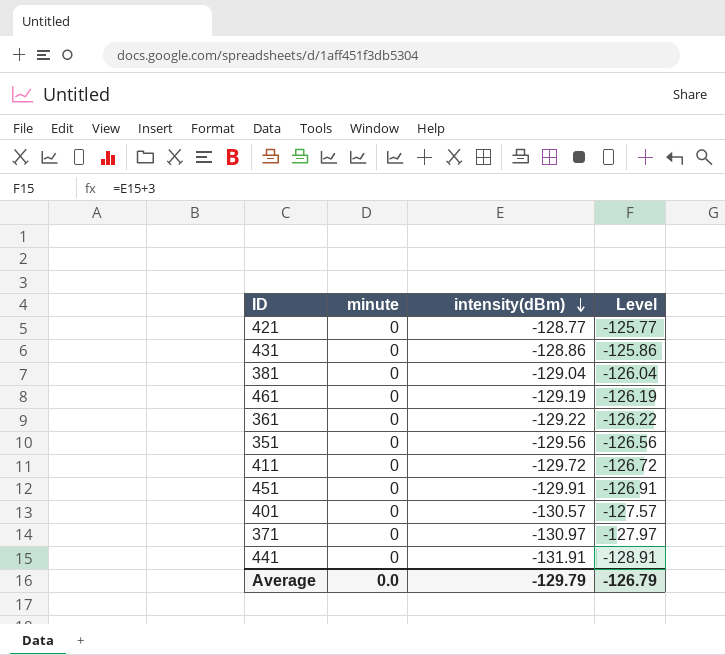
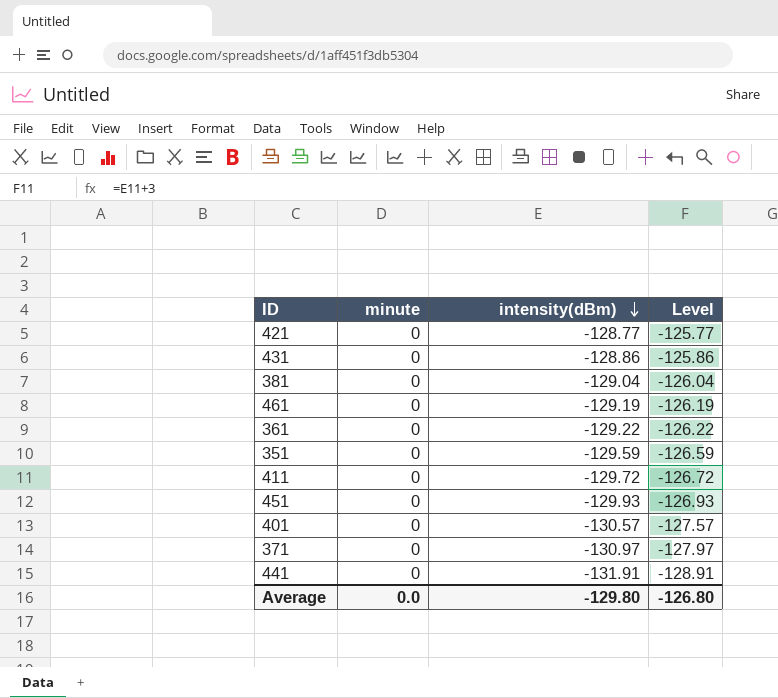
351 | intensity(dBm): -129.56 -> -129.59
351 | Level: -126.56 -> -126.59
451 | intensity(dBm): -129.91 -> -129.93
451 | Level: -126.91 -> -126.93
Average | intensity(dBm): -129.79 -> -129.80
Average | Level: -126.79 -> -126.80

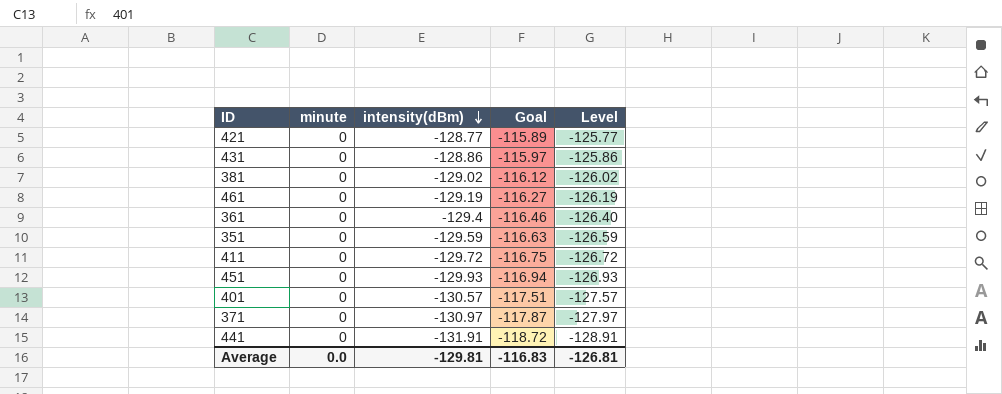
column Goal | formula: none -> [intensity(dBm)] * 0.9
381 | intensity(dBm): -129.04 -> -129.02
381 | Level: -126.04 -> -126.02
361 | intensity(dBm): -129.22 -> -129.4
361 | Level: -126.22 -> -126.40
Average | intensity(dBm): -129.80 -> -129.81
Average | Level: -126.80 -> -126.81

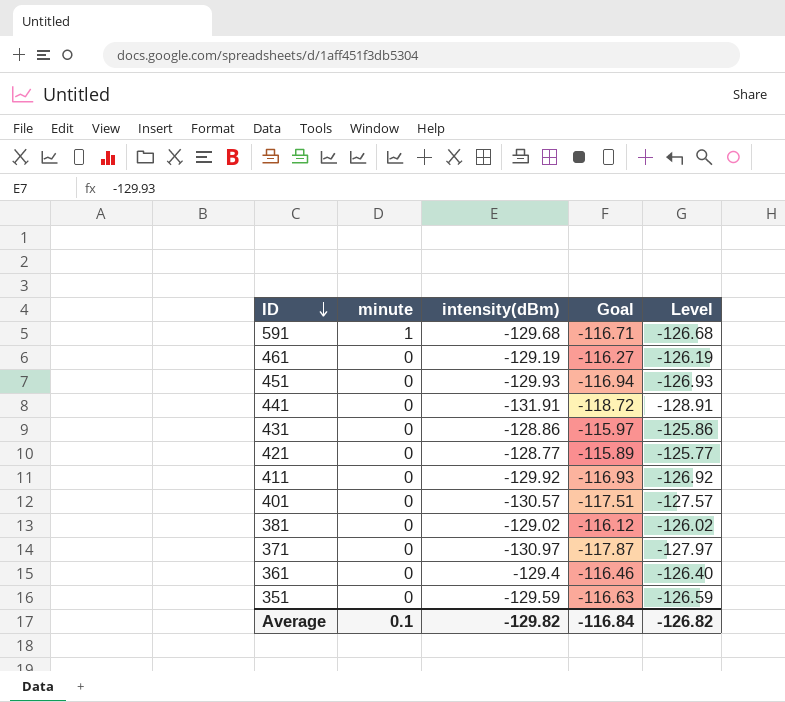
row order: intensity(dBm) descending -> ID descending
row 591: none -> 1 | -129.68 | -116.71 | -126.68
411 | intensity(dBm): -129.72 -> -129.92
411 | Goal: -116.75 -> -116.93
411 | Level: -126.72 -> -126.92
Average | minute: 0.0 -> 0.1
Average | intensity(dBm): -129.81 -> -129.82
Average | Goal: -116.83 -> -116.84
Average | Level: -126.81 -> -126.82

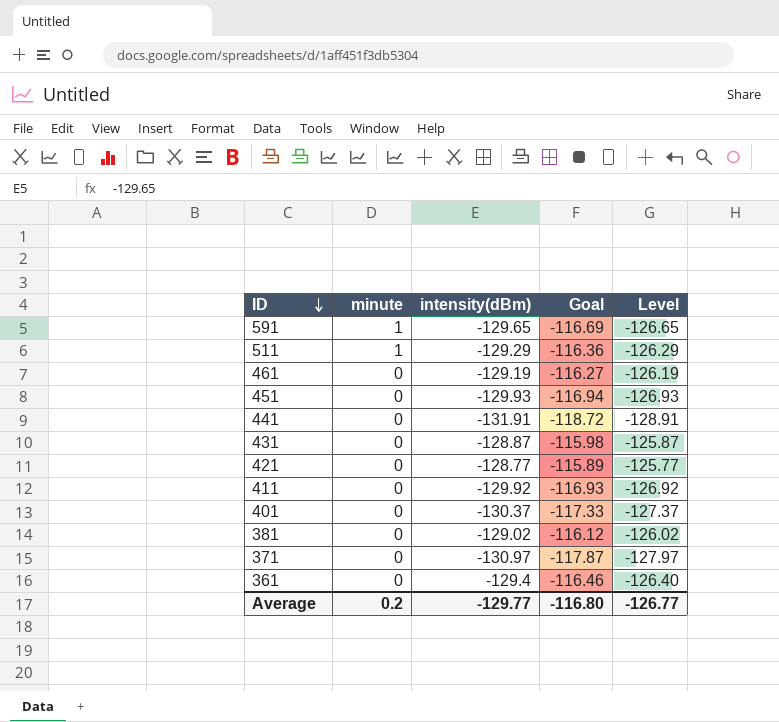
row 351: 0 | -129.59 | -116.63 | -126.59 -> none
591 | intensity(dBm): -129.68 -> -129.65
591 | Goal: -116.71 -> -116.69
591 | Level: -126.68 -> -126.65
row 511: none -> 1 | -129.29 | -116.36 | -126.29
431 | intensity(dBm): -128.86 -> -128.87
431 | Goal: -115.97 -> -115.98
431 | Level: -125.86 -> -125.87
401 | intensity(dBm): -130.57 -> -130.37
401 | Goal: -117.51 -> -117.33
401 | Level: -127.57 -> -127.37
Average | minute: 0.1 -> 0.2
Average | intensity(dBm): -129.82 -> -129.77
Average | Goal: -116.84 -> -116.80
Average | Level: -126.82 -> -126.77

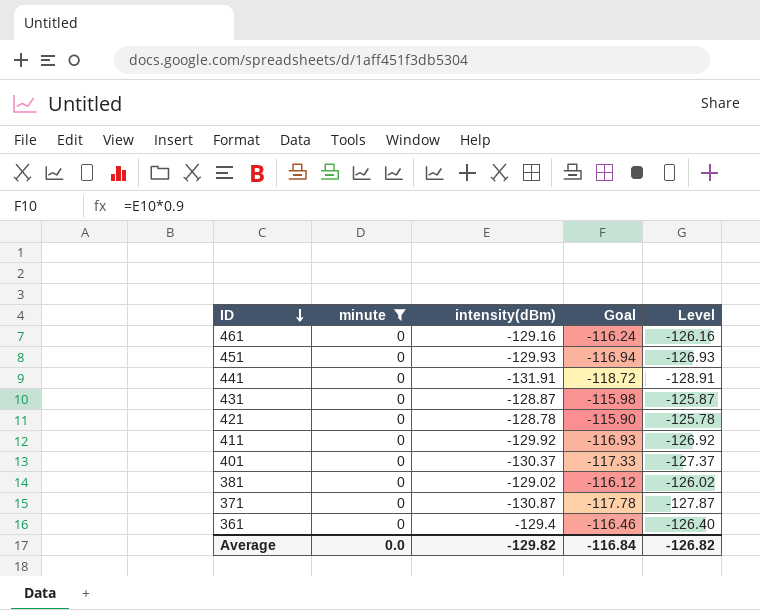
filter: none -> minute = 0
461 | intensity(dBm): -129.19 -> -129.16
461 | Goal: -116.27 -> -116.24
461 | Level: -126.19 -> -126.16
421 | intensity(dBm): -128.77 -> -128.78
421 | Goal: -115.89 -> -115.90
421 | Level: -125.77 -> -125.78
371 | intensity(dBm): -130.97 -> -130.87
371 | Goal: -117.87 -> -117.78
371 | Level: -127.97 -> -127.87
Average | minute: 0.2 -> 0.0
Average | intensity(dBm): -129.77 -> -129.82
Average | Goal: -116.80 -> -116.84
Average | Level: -126.77 -> -126.82

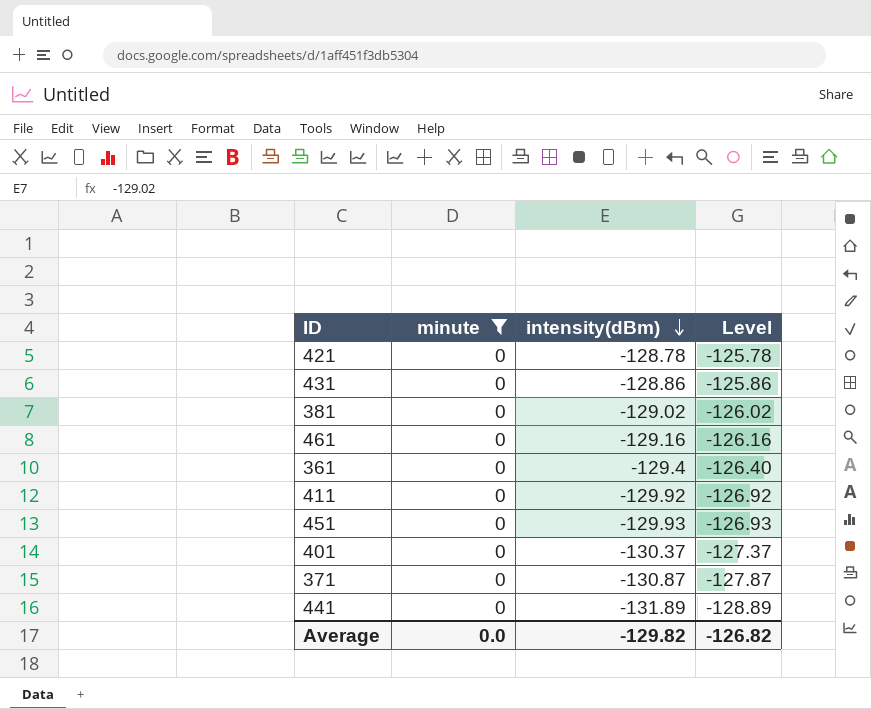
row order: ID descending -> intensity(dBm) descending
column Goal | formula: [intensity(dBm)] * 0.9 -> none
431 | intensity(dBm): -128.87 -> -128.86
431 | Level: -125.87 -> -125.86
441 | intensity(dBm): -131.91 -> -131.89
441 | Level: -128.91 -> -128.89

